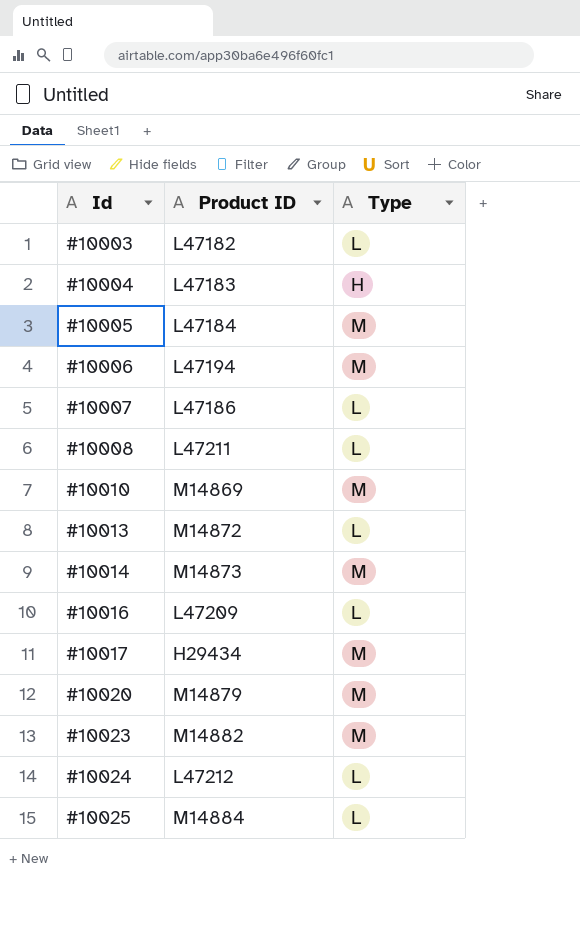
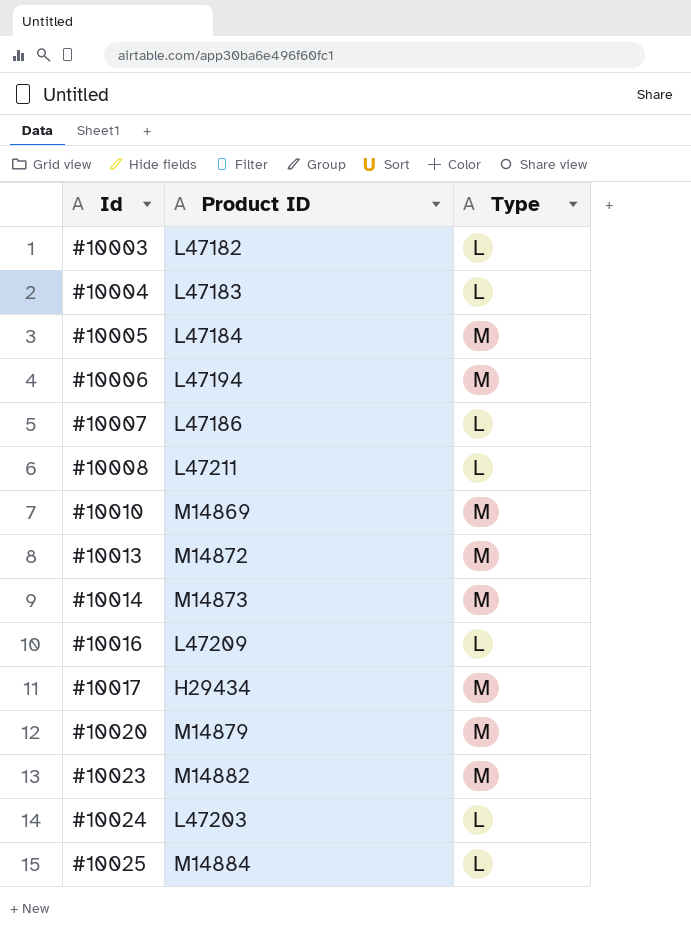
#10004 | Type: H -> L
#10013 | Type: L -> M
#10024 | Product ID: L47212 -> L47203

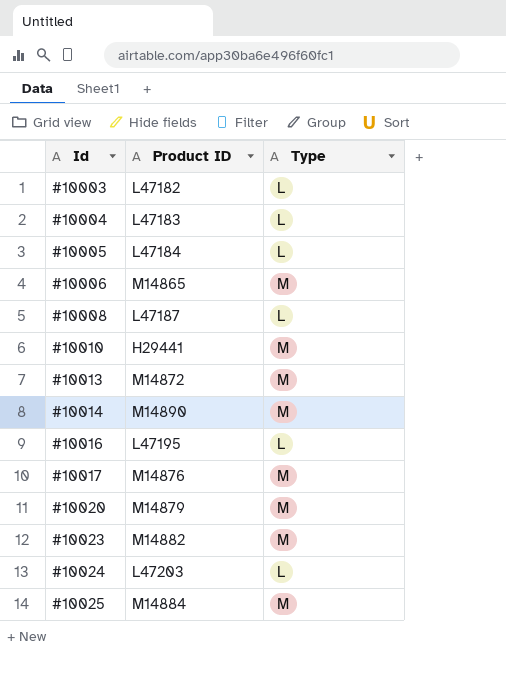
row #10007: L47186 | L -> none
#10005 | Type: M -> L
#10006 | Product ID: L47194 -> M14865
#10008 | Product ID: L47211 -> L47187
#10010 | Product ID: M14869 -> H29441
#10014 | Product ID: M14873 -> M14890
#10016 | Product ID: L47209 -> L47195
#10017 | Product ID: H29434 -> M14876
#10025 | Type: L -> M

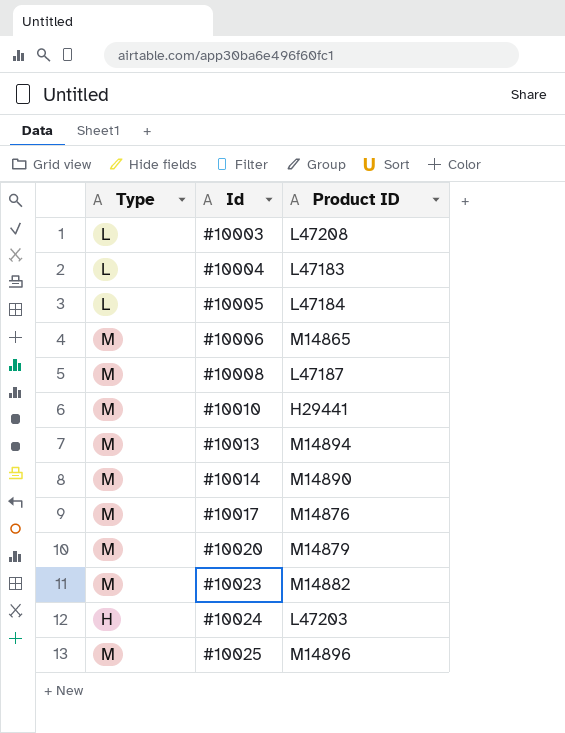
column Type | position: 3 -> 1
row #10016: L47195 | L -> none
#10003 | Product ID: L47182 -> L47208
#10008 | Type: L -> M
#10013 | Product ID: M14872 -> M14894
#10024 | Type: L -> H
#10025 | Product ID: M14884 -> M14896

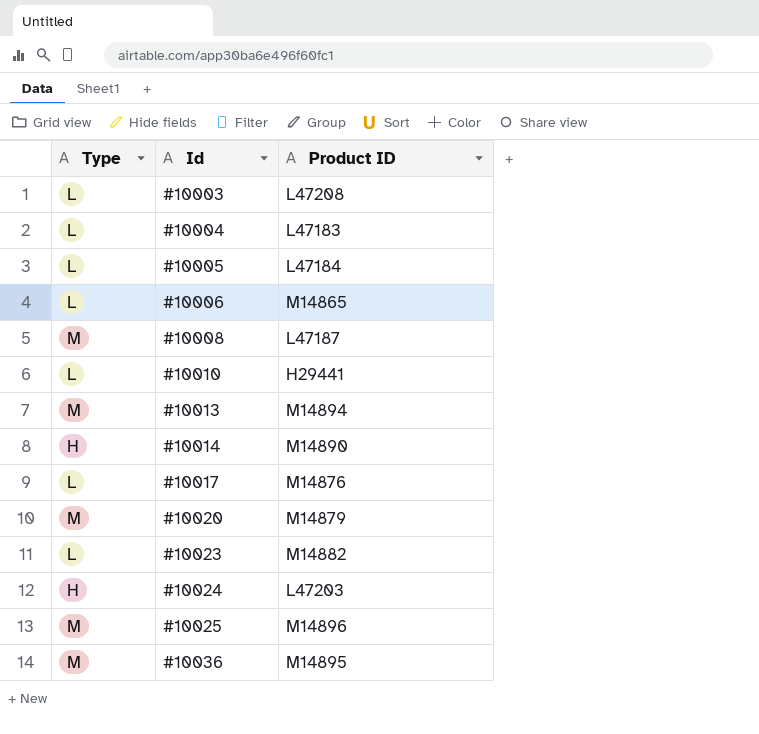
#10006 | Type: M -> L
#10010 | Type: M -> L
#10014 | Type: M -> H
#10017 | Type: M -> L
#10023 | Type: M -> L
row #10036: none -> M | M14895

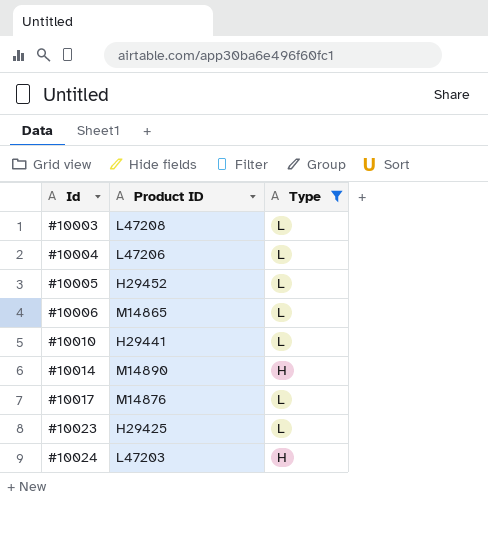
filter: none -> Type != M
column Type | position: 1 -> 3
#10004 | Product ID: L47183 -> L47206
#10005 | Product ID: L47184 -> H29452
#10023 | Product ID: M14882 -> H29425

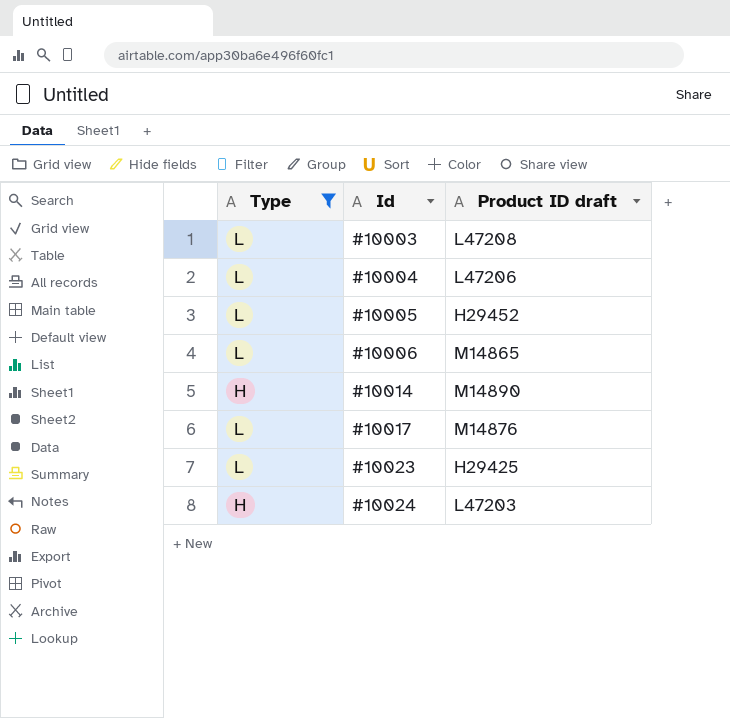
column Type | position: 3 -> 1
column name: Product ID -> Product ID draft
row #10010: H29441 | L -> none

